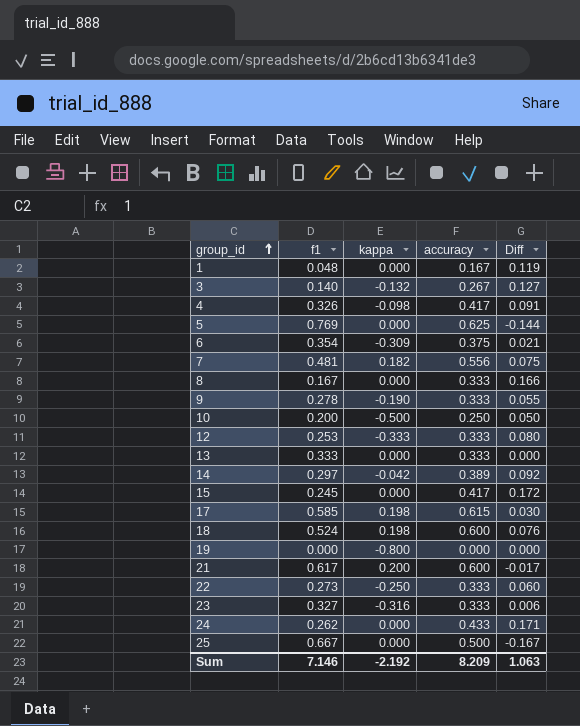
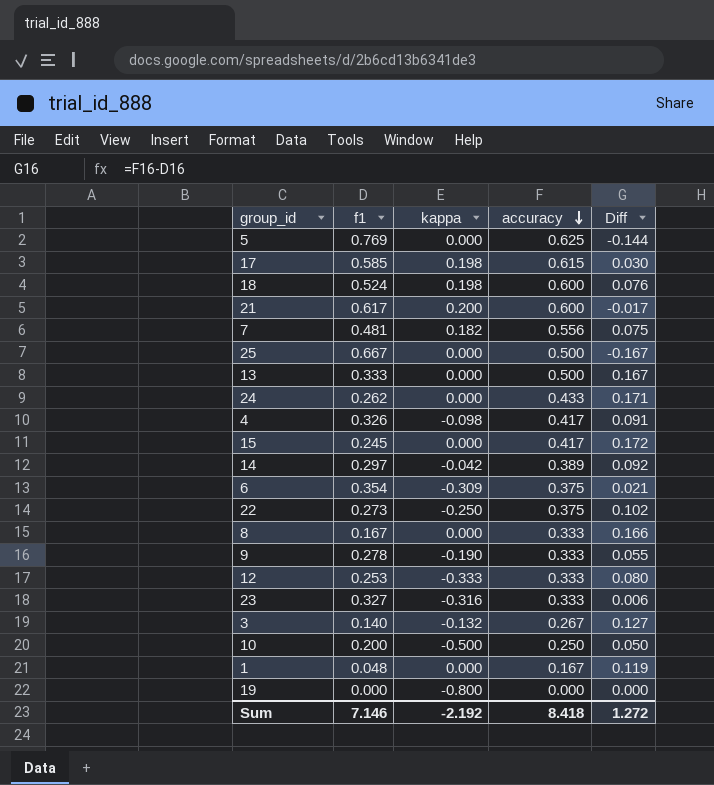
row order: group_id ascending -> accuracy descending
13 | accuracy: 0.333 -> 0.500
13 | Diff: 0.000 -> 0.167
22 | accuracy: 0.333 -> 0.375
22 | Diff: 0.060 -> 0.102
Sum | accuracy: 8.209 -> 8.418
Sum | Diff: 1.063 -> 1.272

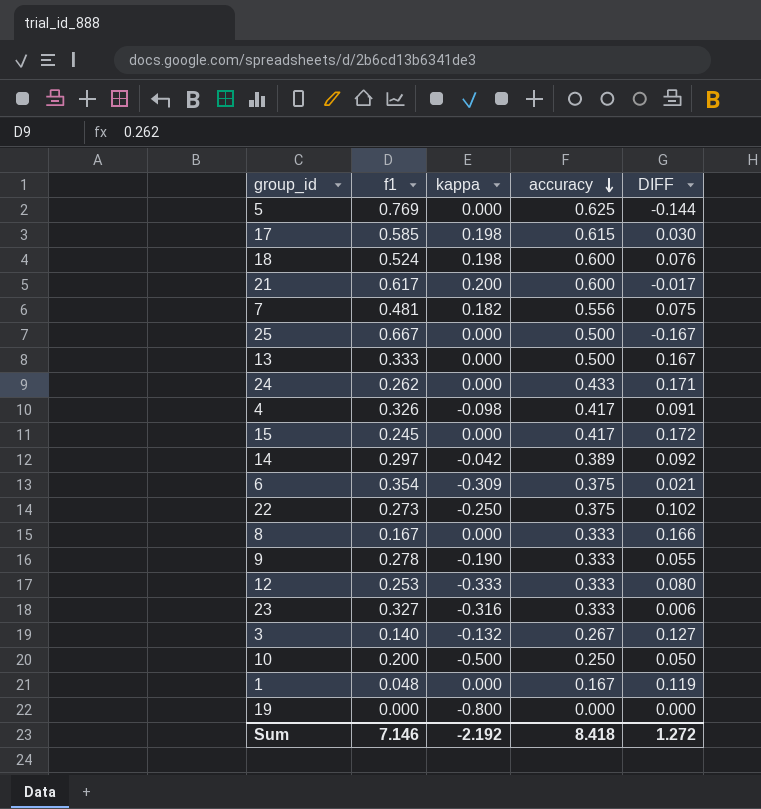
column name: Diff -> DIFF

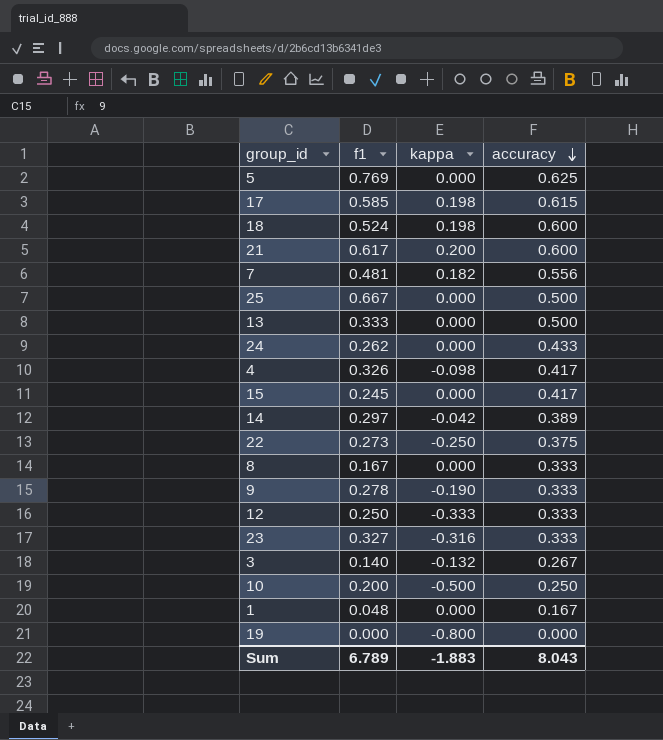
column DIFF | formula: [accuracy] - [f1] -> none
row 6: 0.354 | -0.309 | 0.375 | 0.021 -> none
12 | f1: 0.253 -> 0.250
Sum | f1: 7.146 -> 6.789
Sum | kappa: -2.192 -> -1.883
Sum | accuracy: 8.418 -> 8.043

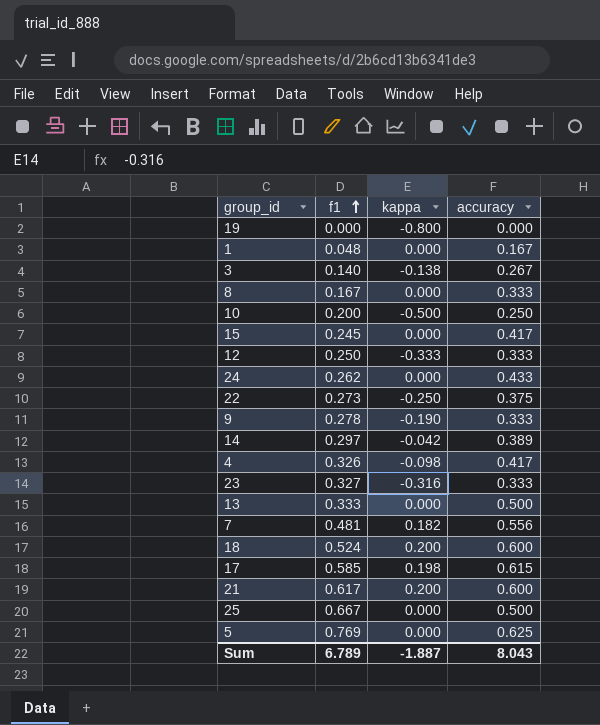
row order: accuracy descending -> f1 ascending
3 | kappa: -0.132 -> -0.138
18 | kappa: 0.198 -> 0.200
Sum | kappa: -1.883 -> -1.887

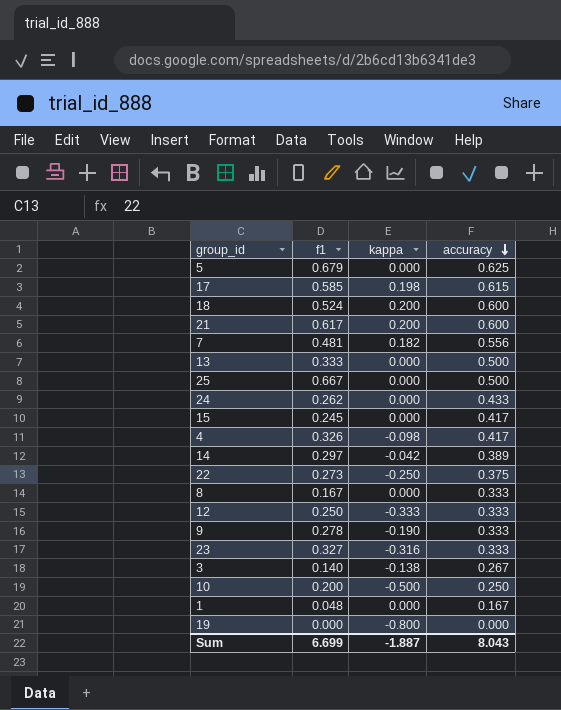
row order: f1 ascending -> accuracy descending
5 | f1: 0.769 -> 0.679
Sum | f1: 6.789 -> 6.699

